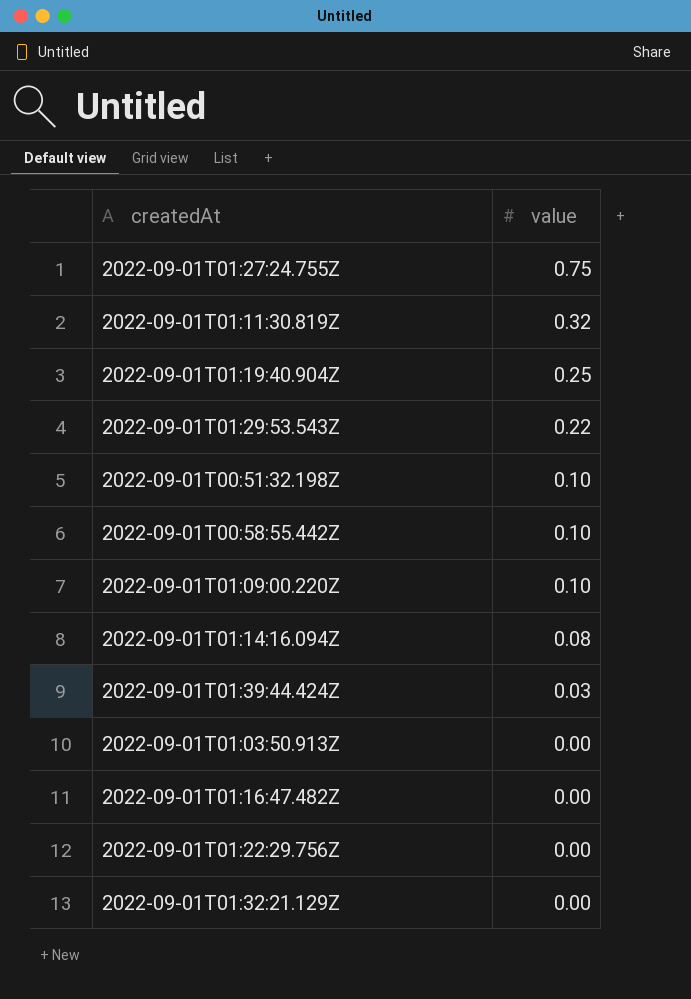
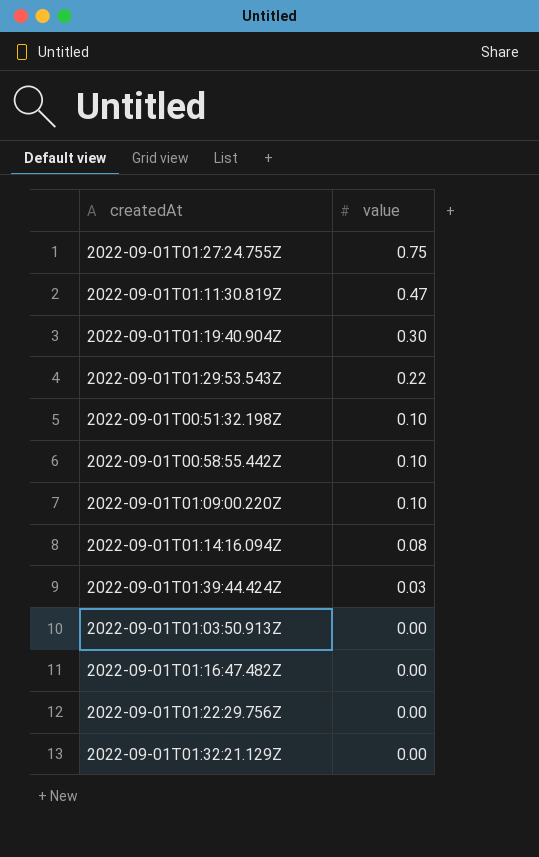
2022-09-01T01:11:30.819Z | value: 0.32 -> 0.47
2022-09-01T01:19:40.904Z | value: 0.25 -> 0.30

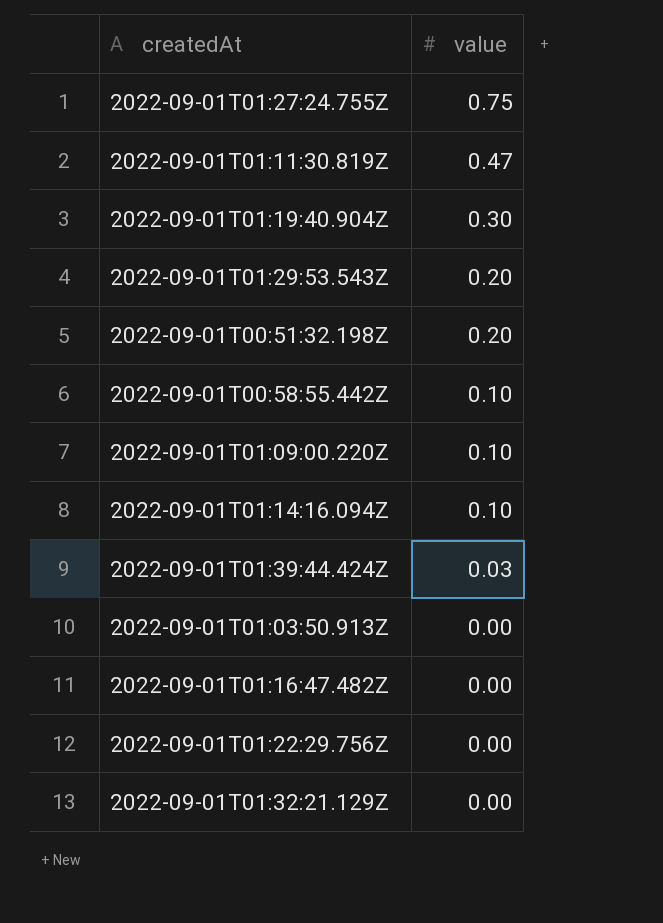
2022-09-01T01:29:53.543Z | value: 0.22 -> 0.20
2022-09-01T00:51:32.198Z | value: 0.10 -> 0.20
2022-09-01T01:14:16.094Z | value: 0.08 -> 0.10

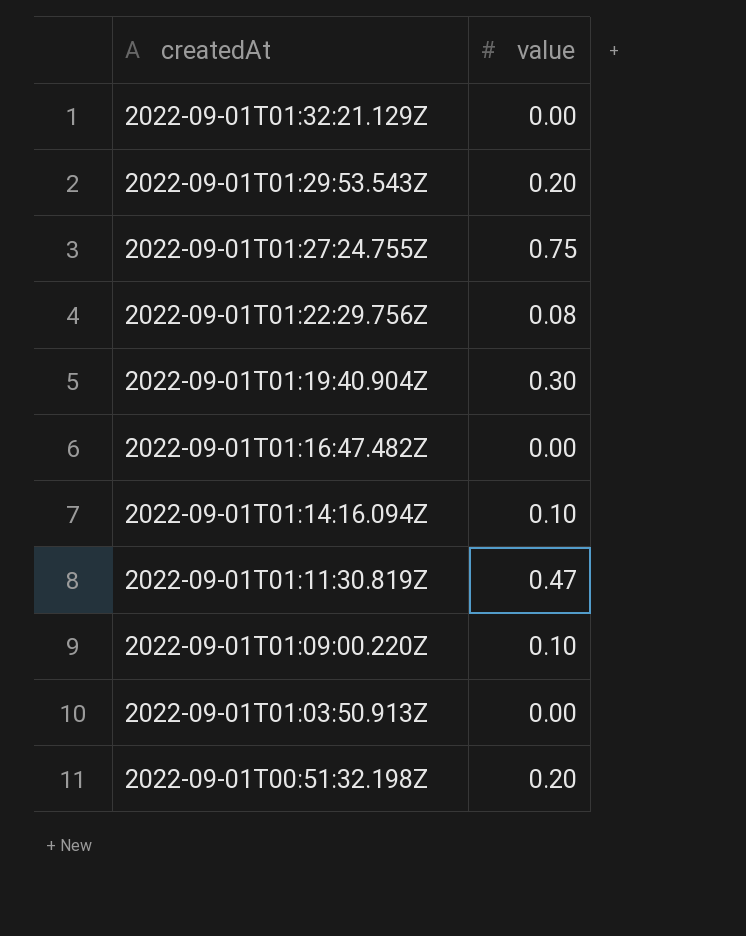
row order: value descending -> createdAt descending
row 2022-09-01T00:58:55.442Z: 0.10 -> none
row 2022-09-01T01:39:44.424Z: 0.03 -> none
2022-09-01T01:22:29.756Z | value: 0.00 -> 0.08

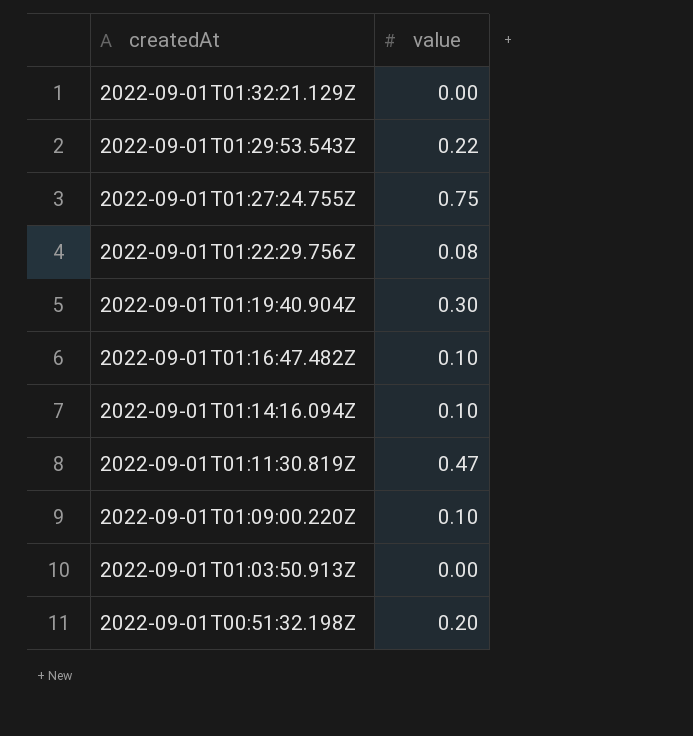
2022-09-01T01:29:53.543Z | value: 0.20 -> 0.22
2022-09-01T01:16:47.482Z | value: 0.00 -> 0.10

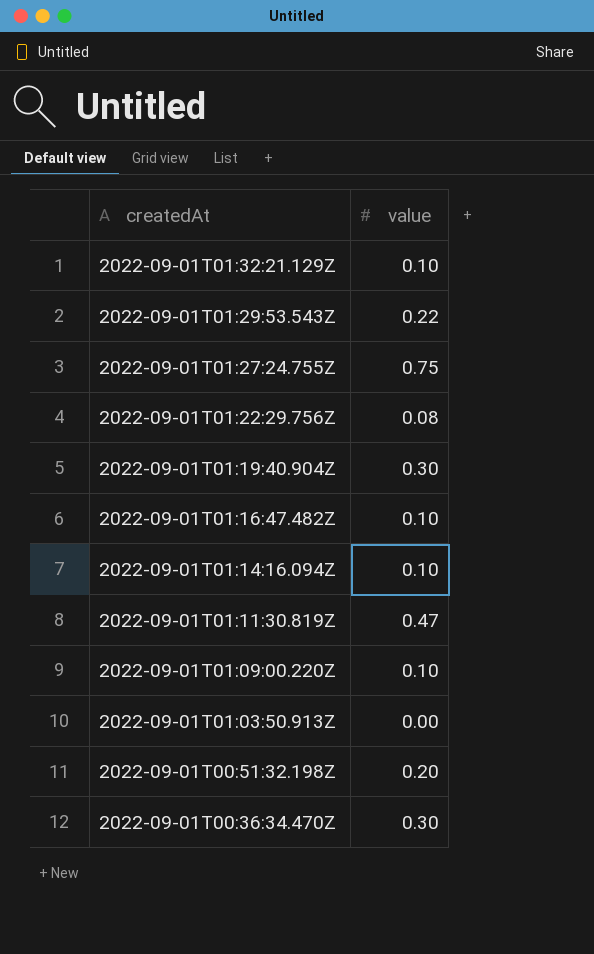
2022-09-01T01:32:21.129Z | value: 0.00 -> 0.10
row 2022-09-01T00:36:34.470Z: none -> 0.30

